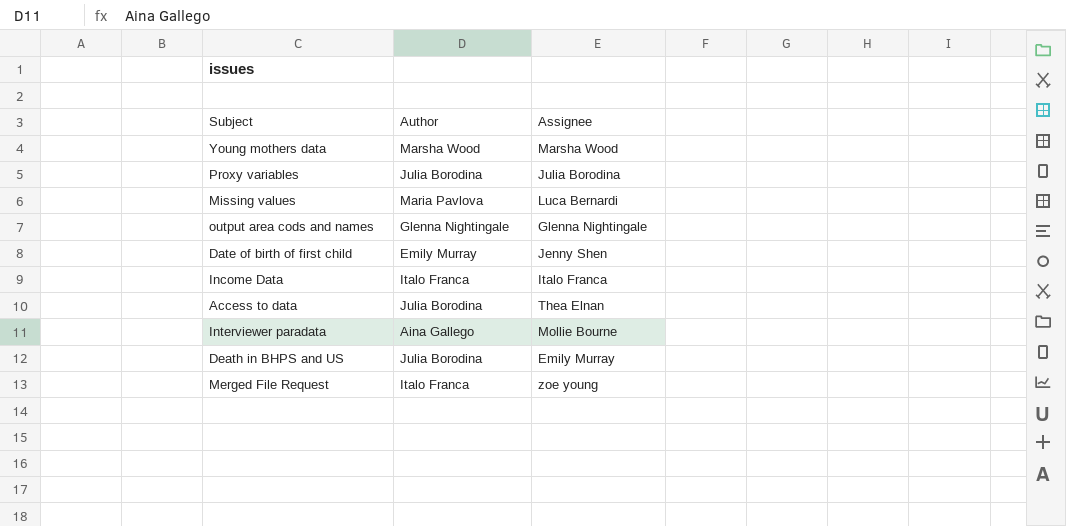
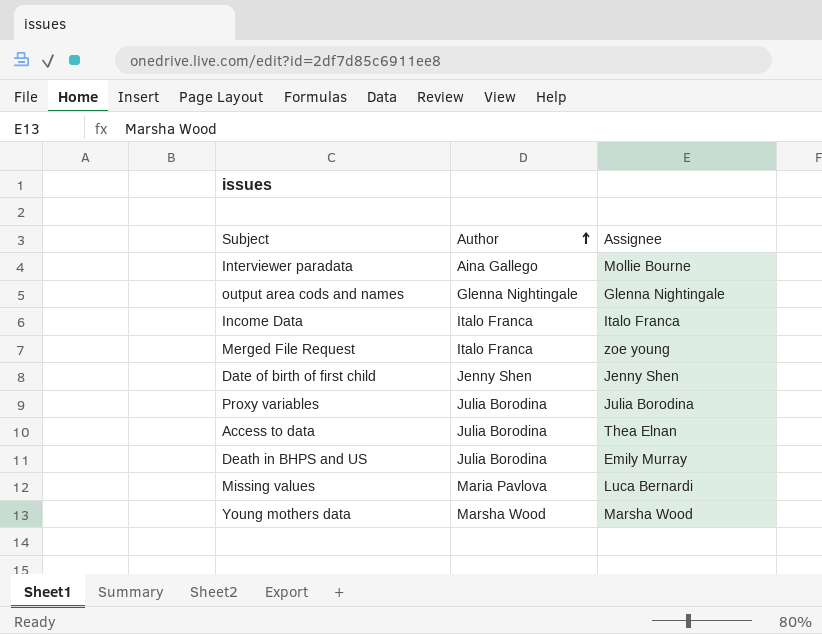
row order: none -> Author ascending
Date of birth of first child | Author: Emily Murray -> Jenny Shen

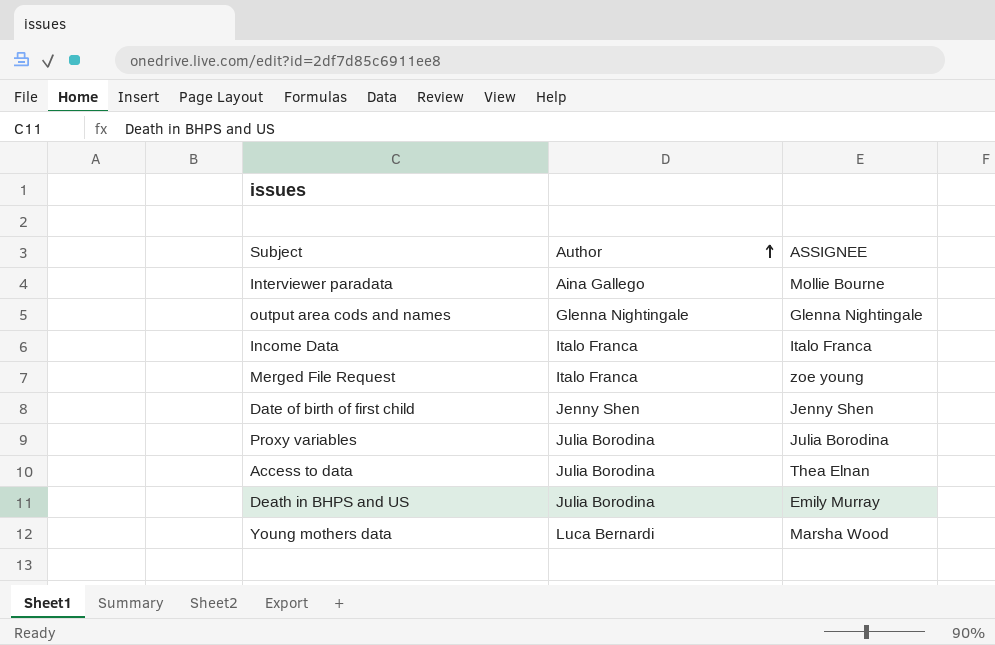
column name: Assignee -> ASSIGNEE
row Missing values: Maria Pavlova | Luca Bernardi -> none
Young mothers data | Author: Marsha Wood -> Luca Bernardi

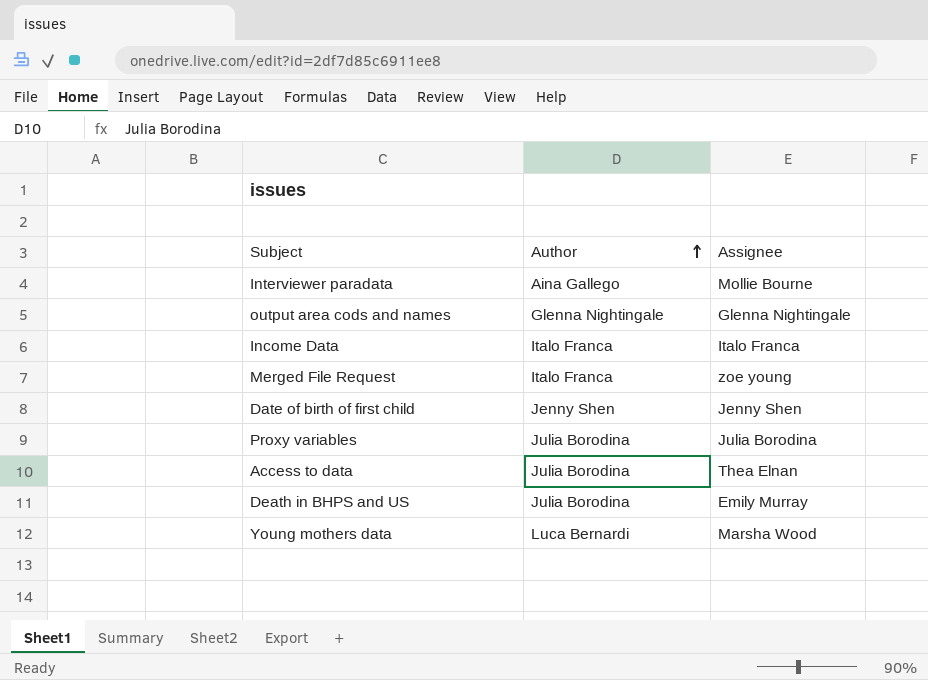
column name: ASSIGNEE -> Assignee

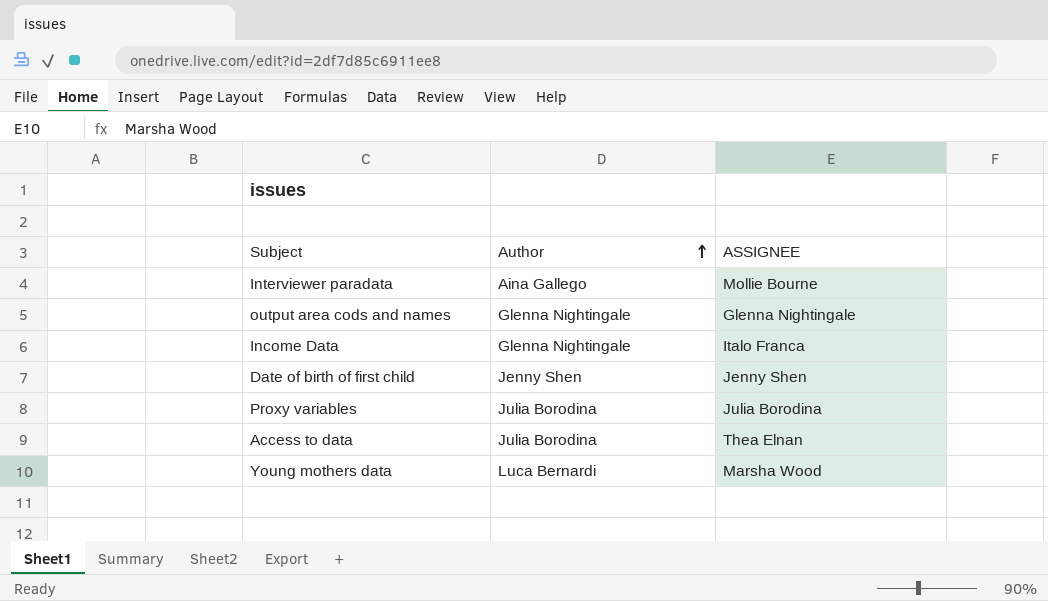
column name: Assignee -> ASSIGNEE
row Merged File Request: Italo Franca | zoe young -> none
row Death in BHPS and US: Julia Borodina | Emily Murray -> none
Income Data | Author: Italo Franca -> Glenna Nightingale

